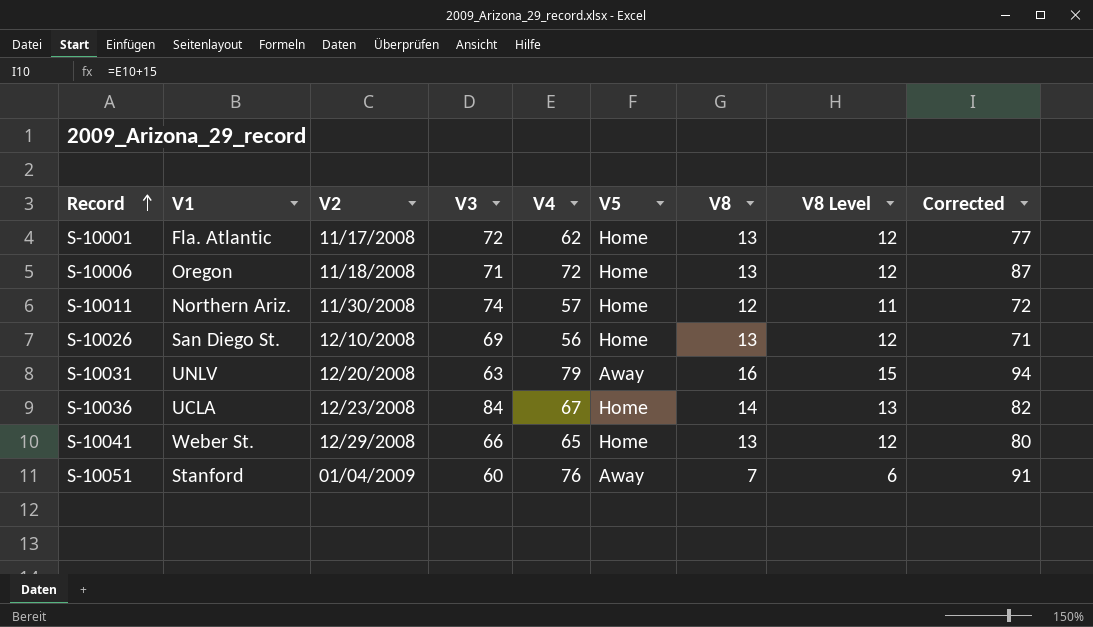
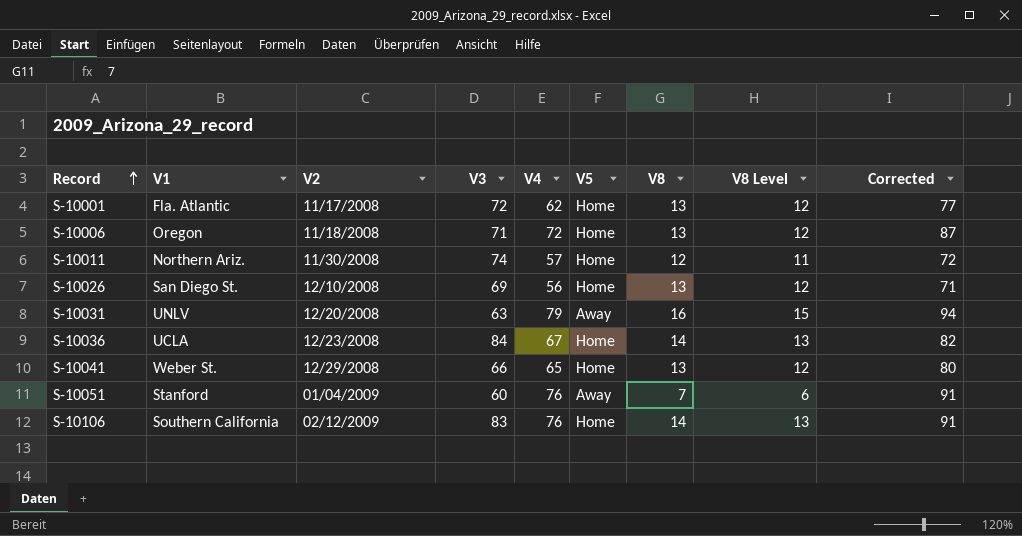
row S-10106: none -> Southern California | 02/12/2009 | 83 | 76 | Home | 14 | 13 | 91

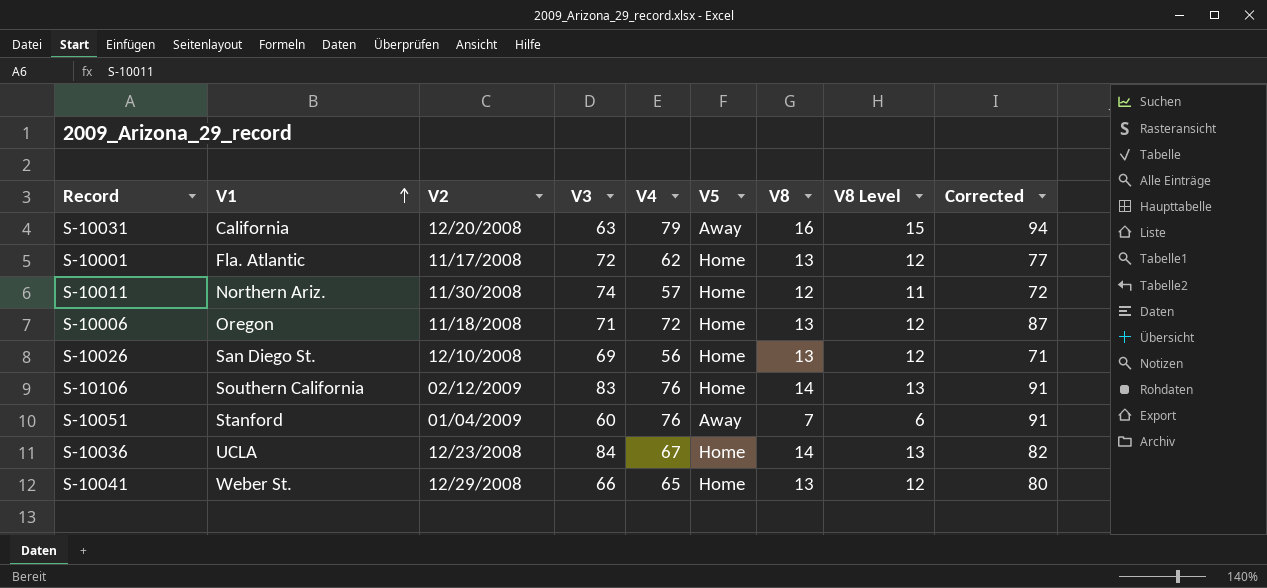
row order: Record ascending -> V1 ascending
S-10031 | V1: UNLV -> California

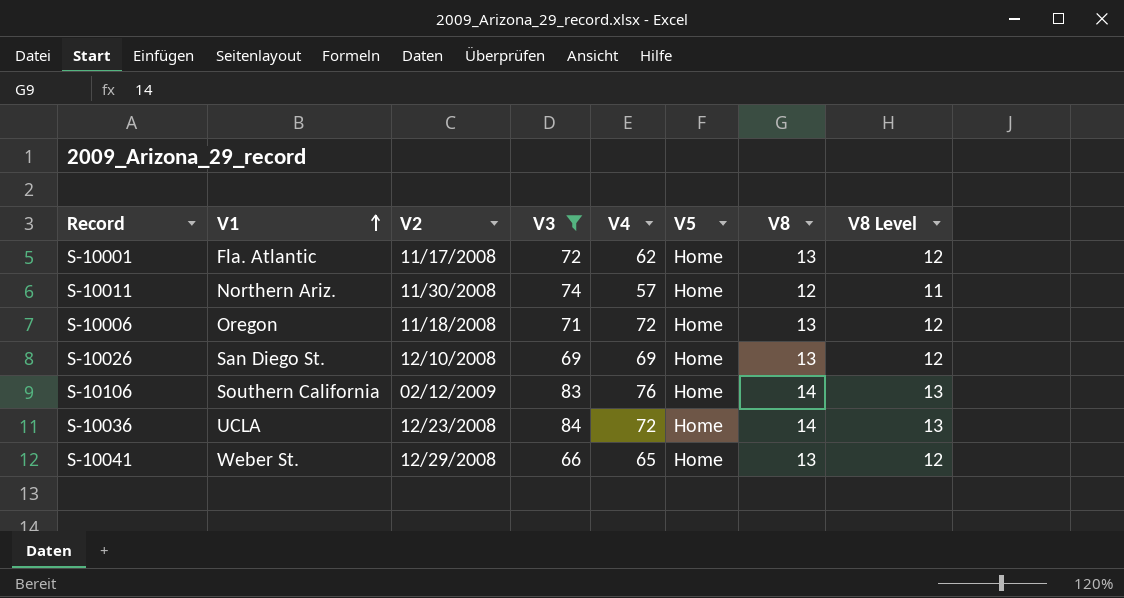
filter: none -> V3 >= 66
column Corrected | formula: [V4] + 15 -> none
S-10026 | V4: 56 -> 69
S-10036 | V4: 67 -> 72

